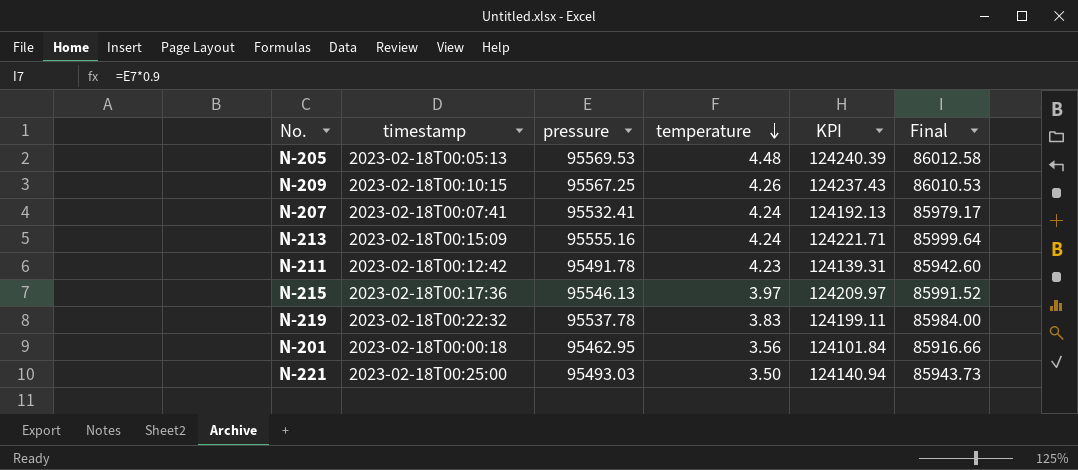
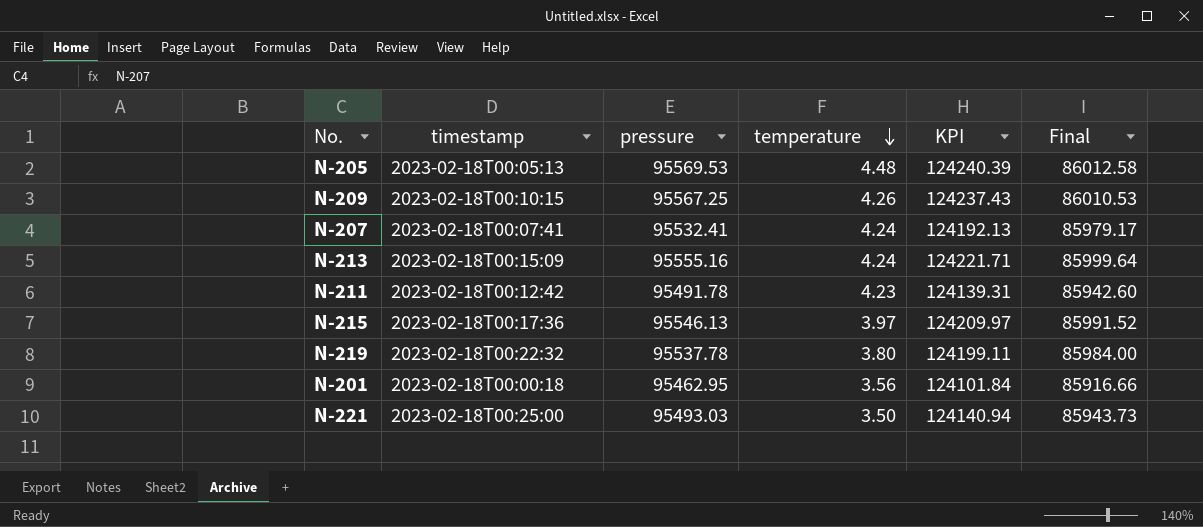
N-219 | temperature: 3.83 -> 3.80

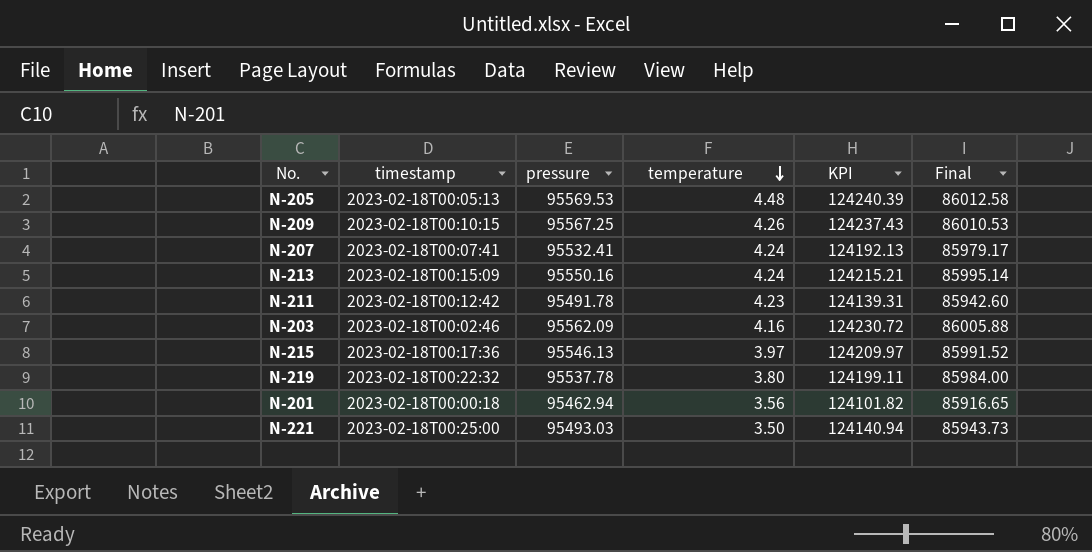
N-213 | pressure: 95555.16 -> 95550.16
N-213 | KPI: 124221.71 -> 124215.21
N-213 | Final: 85999.64 -> 85995.14
row N-203: none -> 2023-02-18T00:02:46 | 95562.09 | 4.16 | 124230.72 | 86005.88
N-201 | pressure: 95462.95 -> 95462.94
N-201 | KPI: 124101.84 -> 124101.82
N-201 | Final: 85916.66 -> 85916.65

